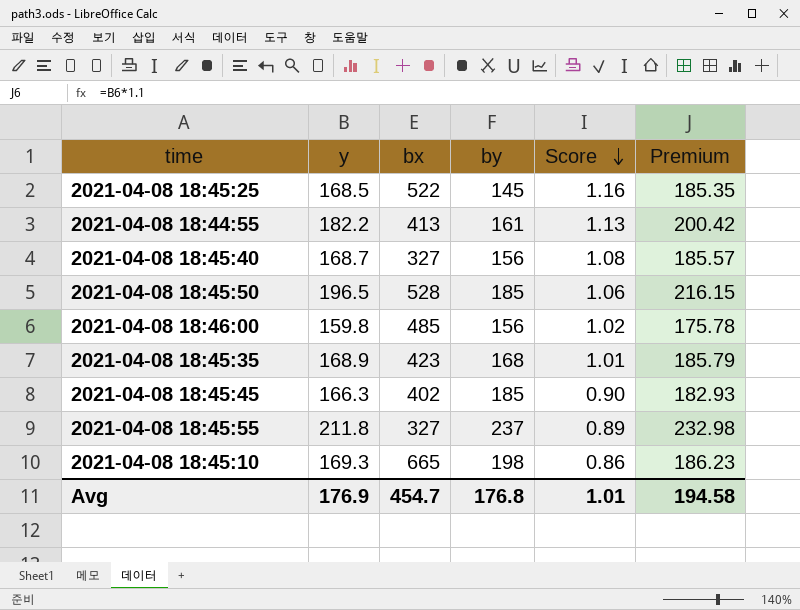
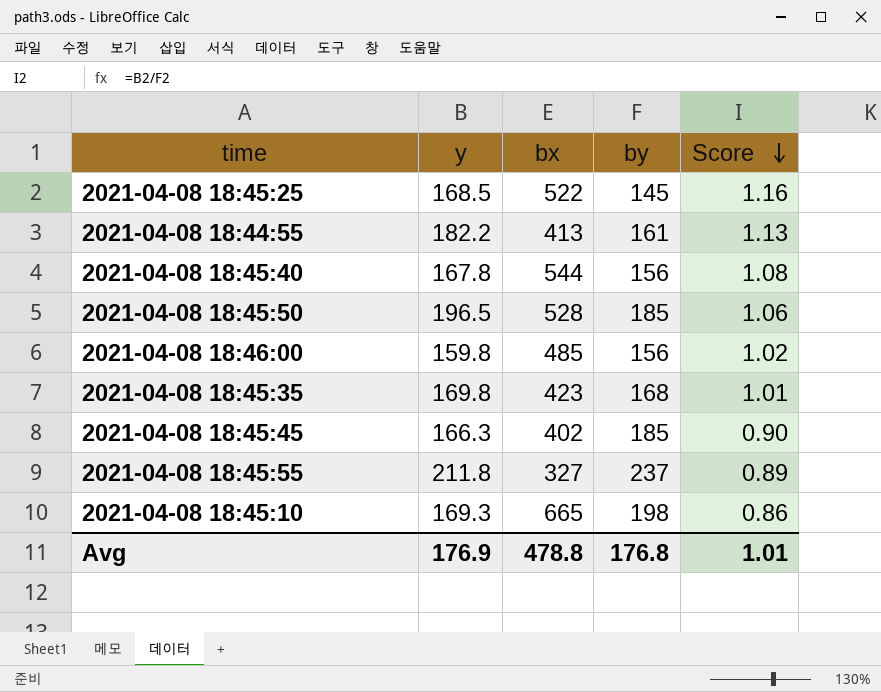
column Premium | formula: [y] * 1.1 -> none
2021-04-08 18:45:40 | y: 168.7 -> 167.8
2021-04-08 18:45:40 | bx: 327 -> 544
2021-04-08 18:45:35 | y: 168.9 -> 169.8
Avg | bx: 454.7 -> 478.8

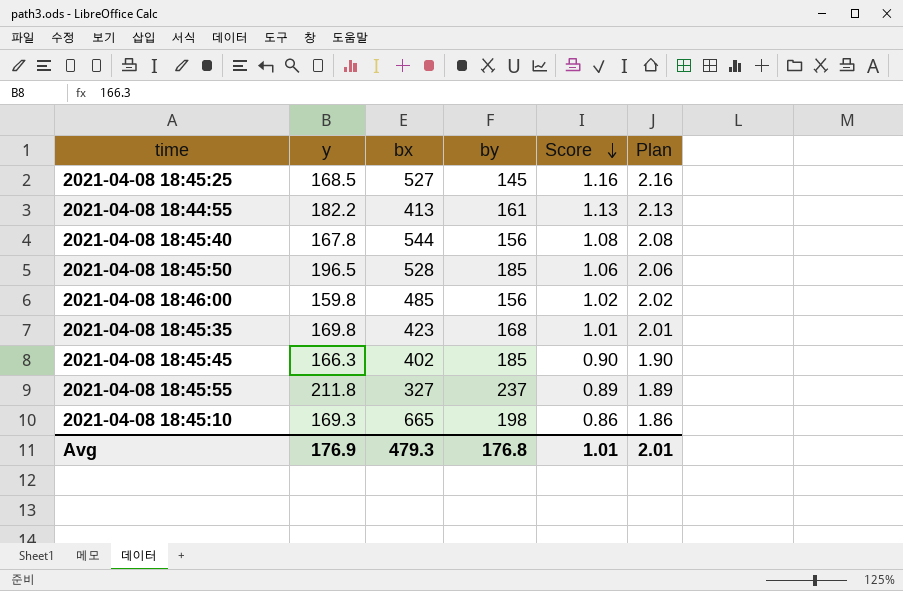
column Plan | formula: none -> [Score] + 1
2021-04-08 18:45:25 | bx: 522 -> 527
Avg | bx: 478.8 -> 479.3

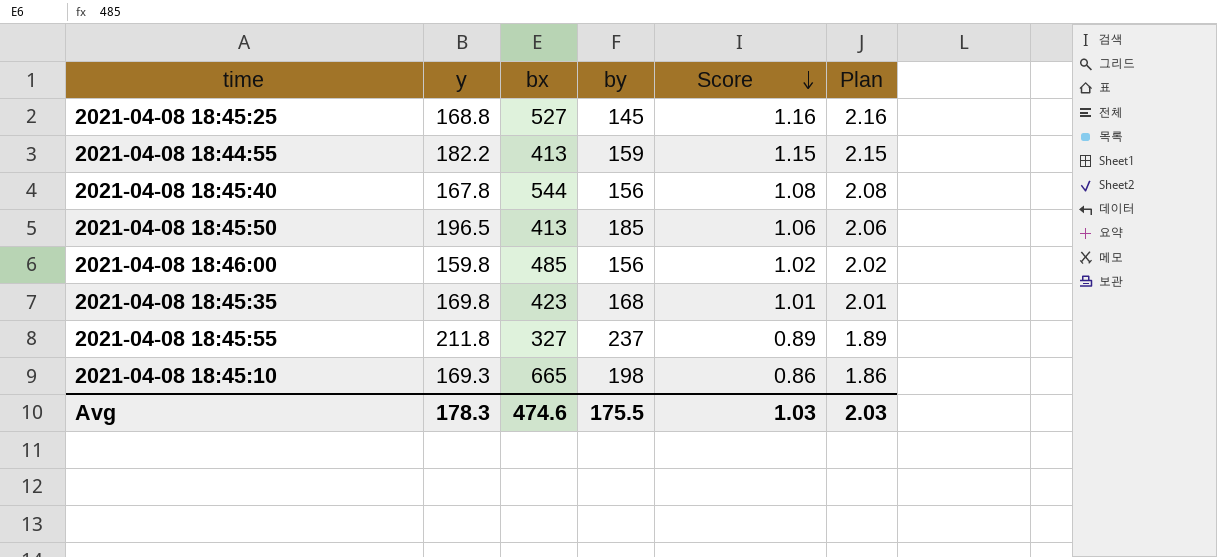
row 2021-04-08 18:45:45: 166.3 | 402 | 185 | 0.90 | 1.90 -> none
2021-04-08 18:45:25 | y: 168.5 -> 168.8
2021-04-08 18:44:55 | by: 161 -> 159
2021-04-08 18:44:55 | Score: 1.13 -> 1.15
2021-04-08 18:44:55 | Plan: 2.13 -> 2.15
2021-04-08 18:45:50 | bx: 528 -> 413
Avg | y: 176.9 -> 178.3
Avg | bx: 479.3 -> 474.6
Avg | by: 176.8 -> 175.5
Avg | Score: 1.01 -> 1.03
Avg | Plan: 2.01 -> 2.03

